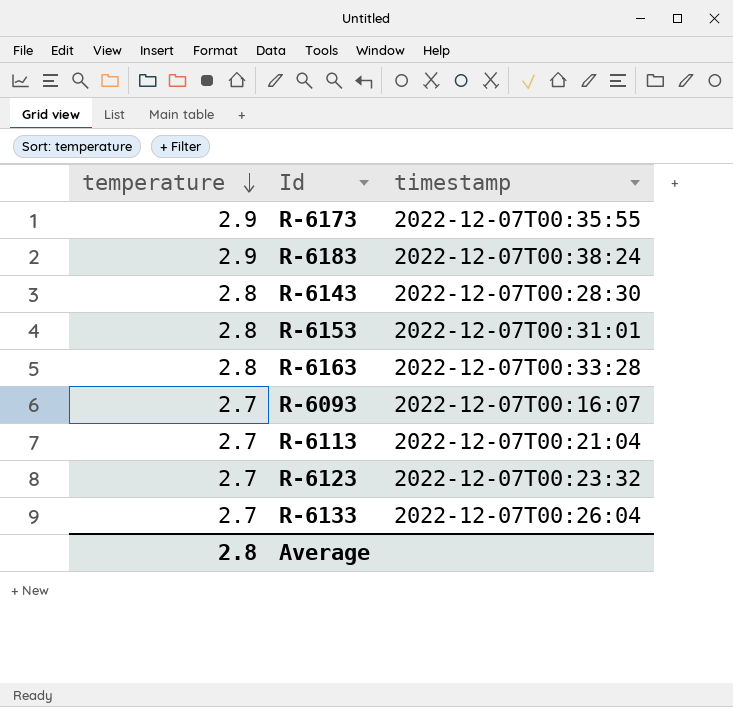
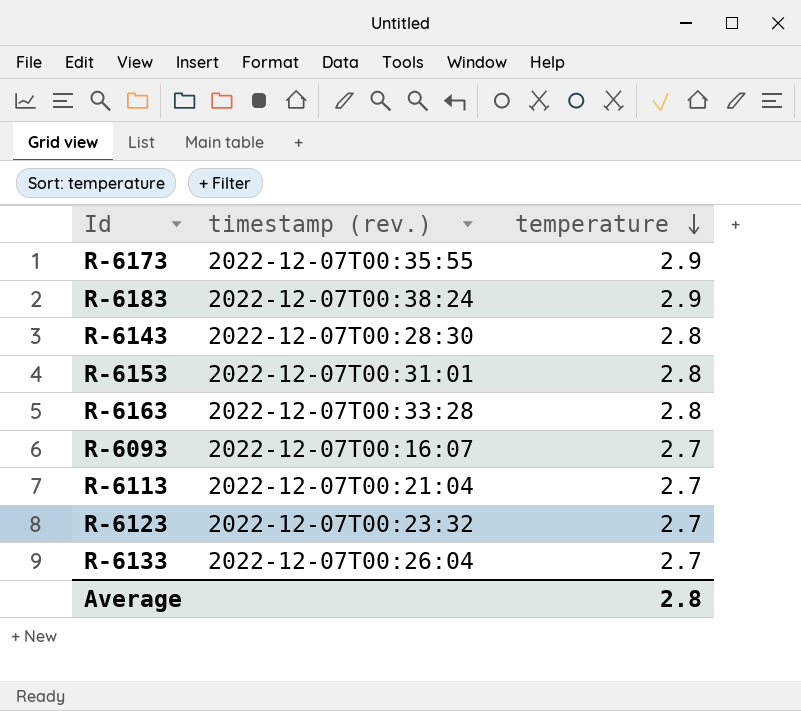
column name: timestamp -> timestamp (rev.)
column temperature | position: 1 -> 3

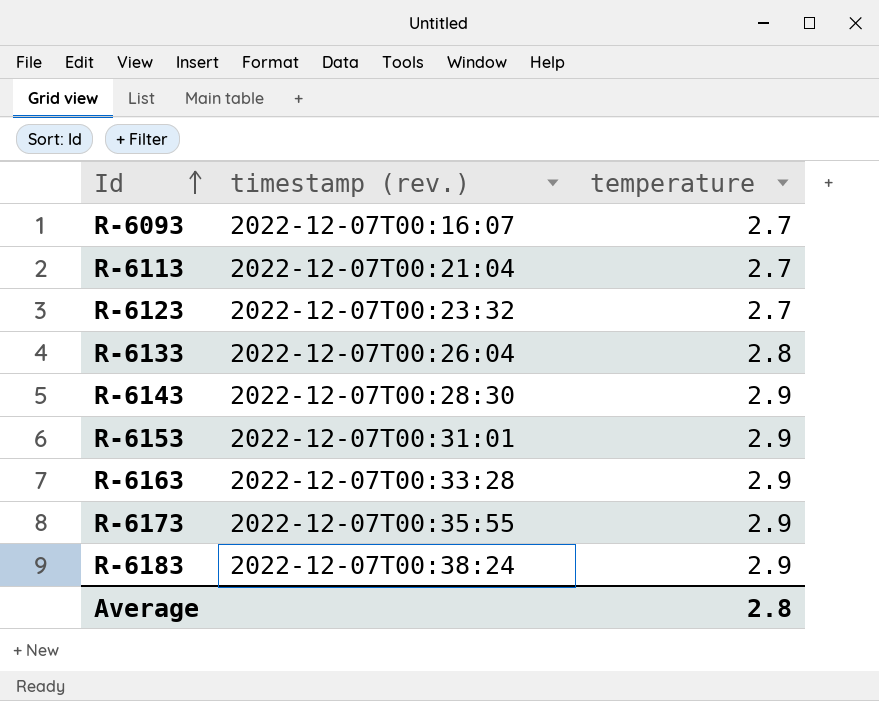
row order: temperature descending -> Id ascending
R-6133 | temperature: 2.7 -> 2.8
R-6143 | temperature: 2.8 -> 2.9
R-6153 | temperature: 2.8 -> 2.9
R-6163 | temperature: 2.8 -> 2.9

